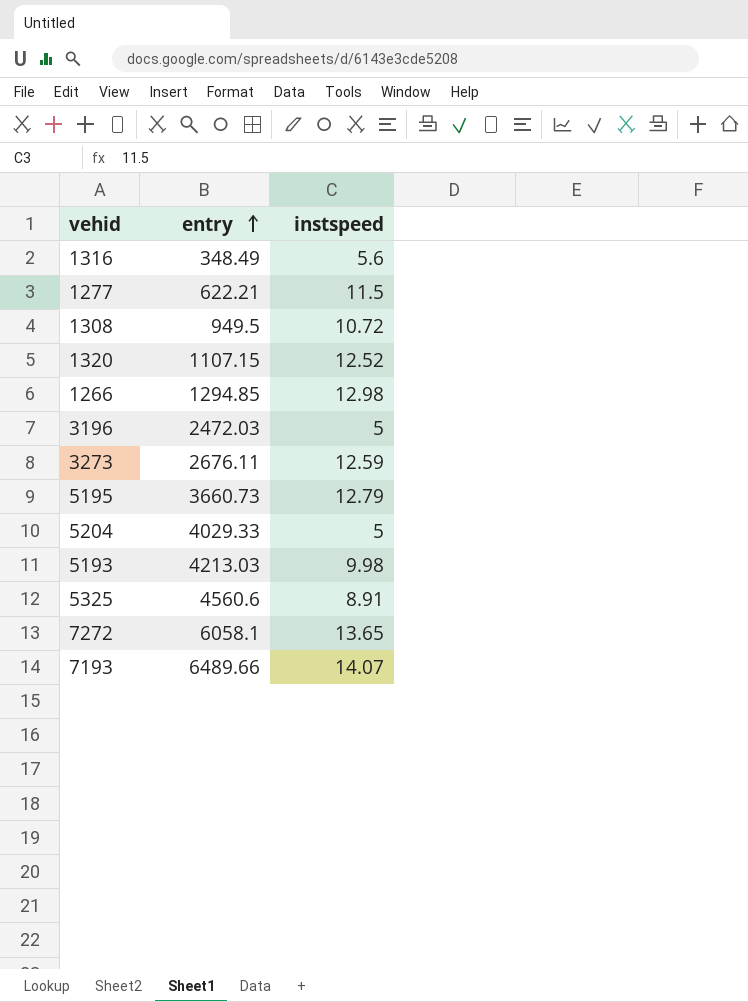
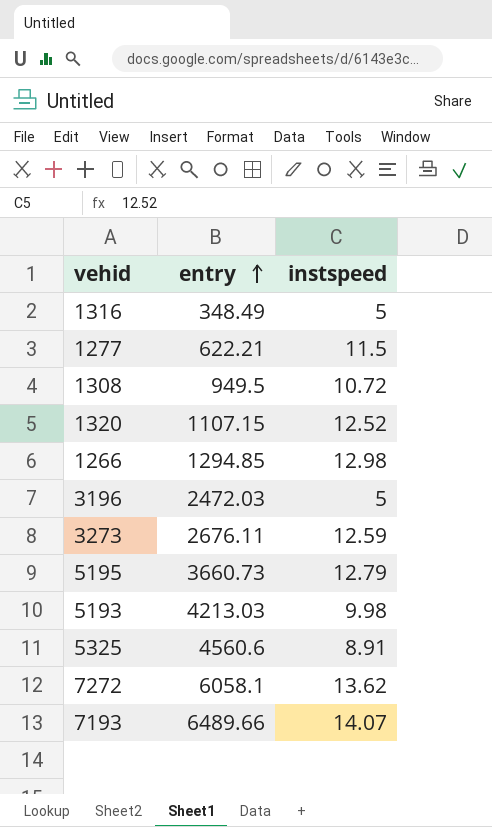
row 5204: 4029.33 | 5 -> none
1316 | instspeed: 5.6 -> 5
7272 | instspeed: 13.65 -> 13.62

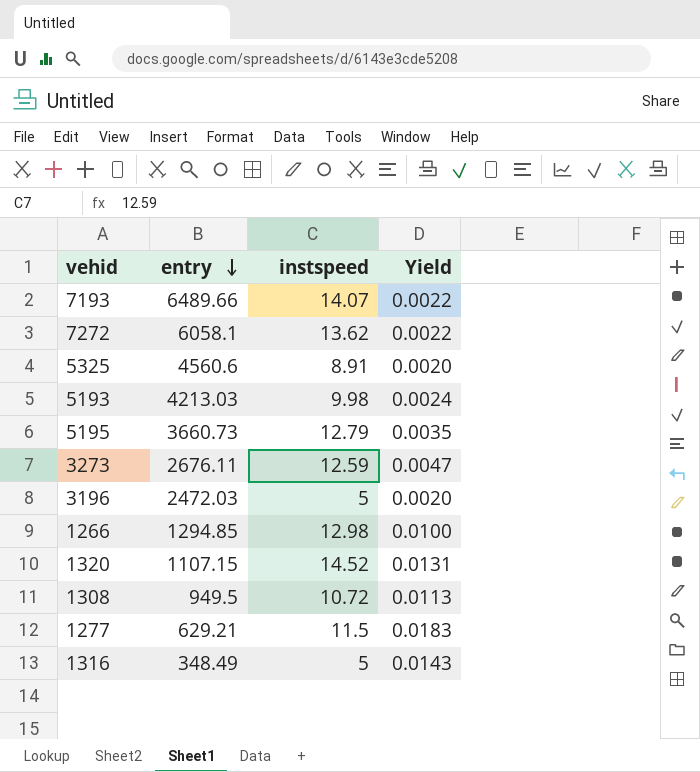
row order: entry ascending -> entry descending
column Yield | formula: none -> [instspeed] / [entry]
1320 | instspeed: 12.52 -> 14.52
1277 | entry: 622.21 -> 629.21

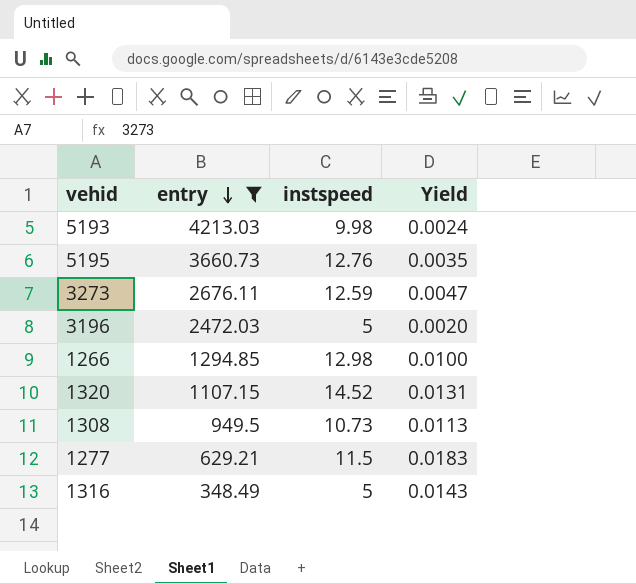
filter: none -> entry <= 4213.03
5195 | instspeed: 12.79 -> 12.76
1308 | instspeed: 10.72 -> 10.73

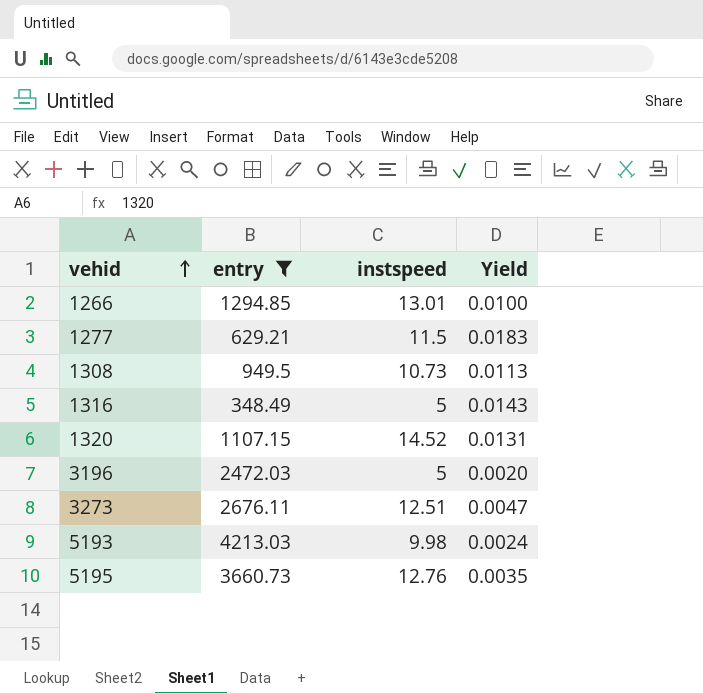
row order: entry descending -> vehid ascending
1266 | instspeed: 12.98 -> 13.01
3273 | instspeed: 12.59 -> 12.51

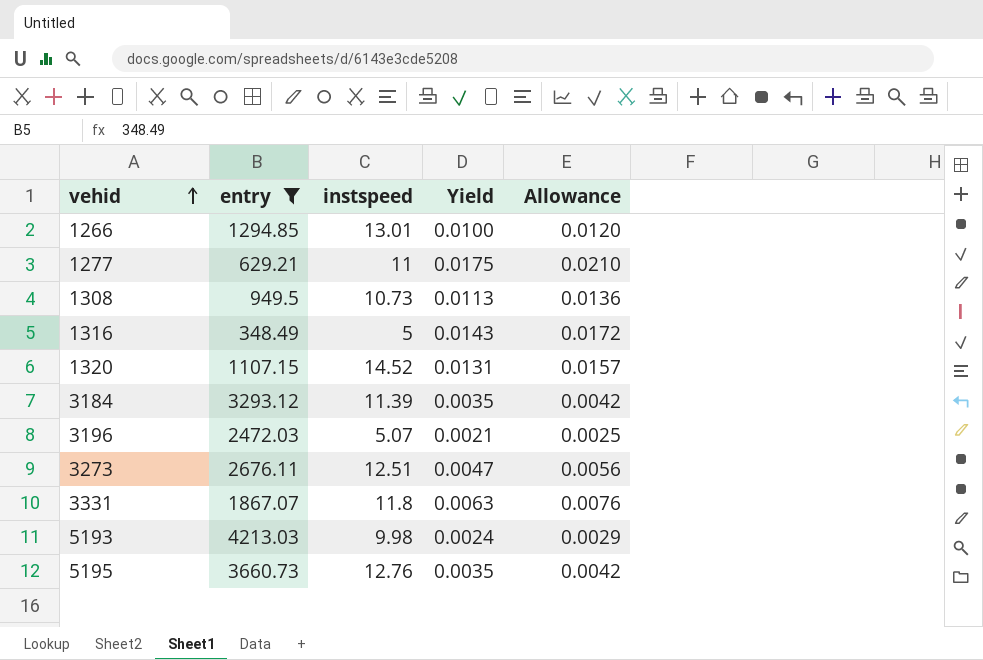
column Allowance | formula: none -> [Yield] * 1.2
1277 | instspeed: 11.5 -> 11
1277 | Yield: 0.0183 -> 0.0175
row 3184: none -> 3293.12 | 11.39 | 0.0035 | 0.0042
3196 | instspeed: 5 -> 5.07
3196 | Yield: 0.0020 -> 0.0021
row 3331: none -> 1867.07 | 11.8 | 0.0063 | 0.0076

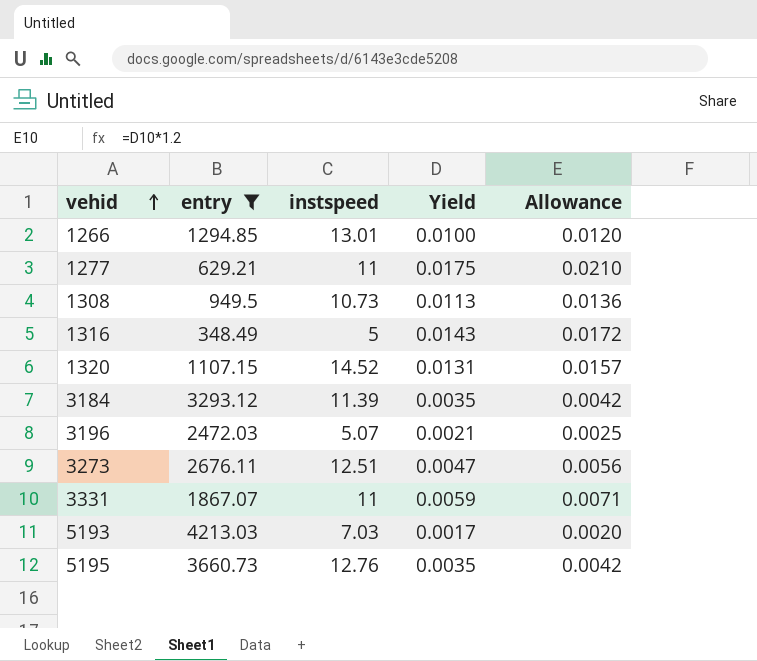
3331 | instspeed: 11.8 -> 11
3331 | Yield: 0.0063 -> 0.0059
3331 | Allowance: 0.0076 -> 0.0071
5193 | instspeed: 9.98 -> 7.03
5193 | Yield: 0.0024 -> 0.0017
5193 | Allowance: 0.0029 -> 0.0020

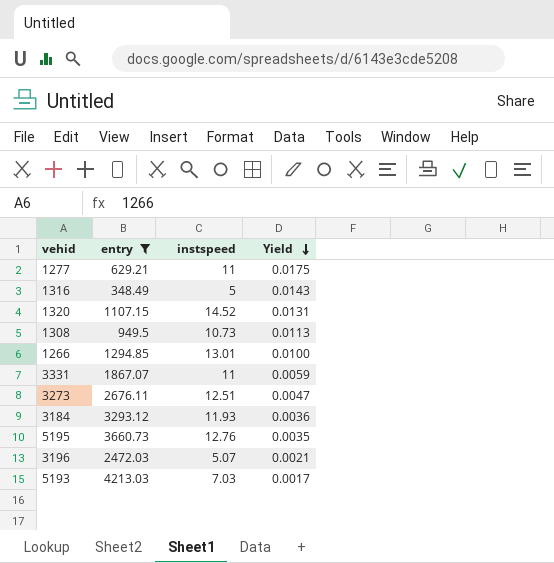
row order: vehid ascending -> Yield descending
column Allowance | formula: [Yield] * 1.2 -> none
3184 | instspeed: 11.39 -> 11.93
3184 | Yield: 0.0035 -> 0.0036

